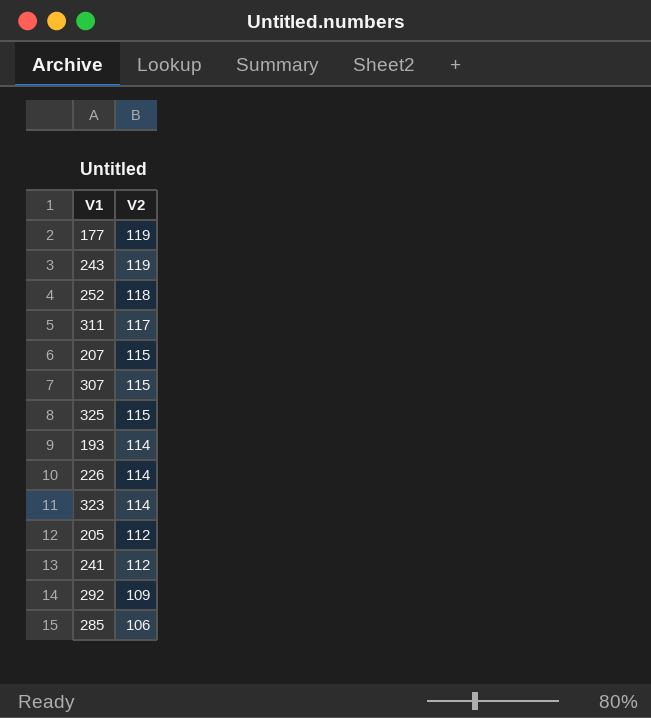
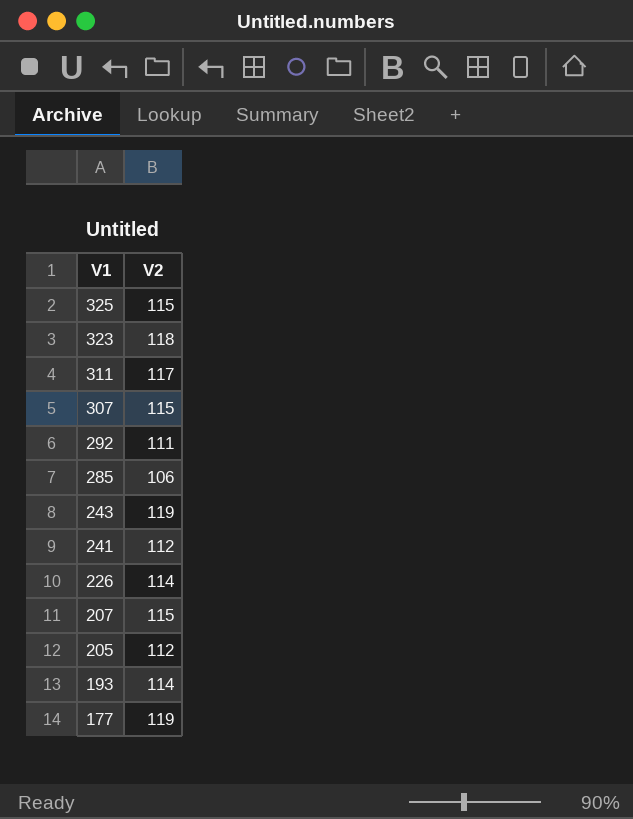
row order: V2 descending -> V1 descending
row 252: 118 -> none
323 | V2: 114 -> 118
292 | V2: 109 -> 111

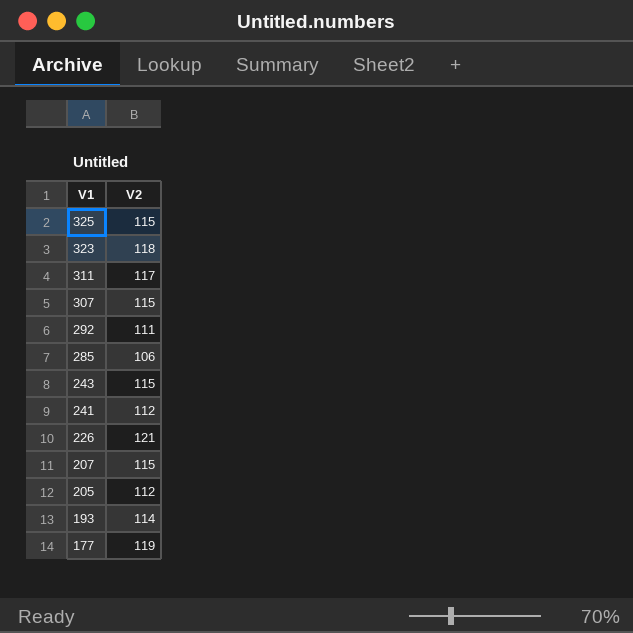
243 | V2: 119 -> 115
226 | V2: 114 -> 121

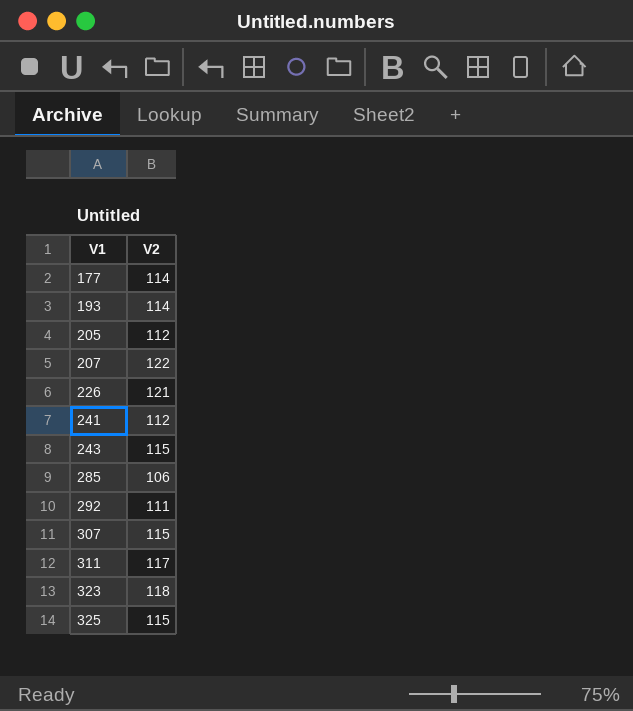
row order: V1 descending -> V1 ascending
177 | V2: 119 -> 114
207 | V2: 115 -> 122

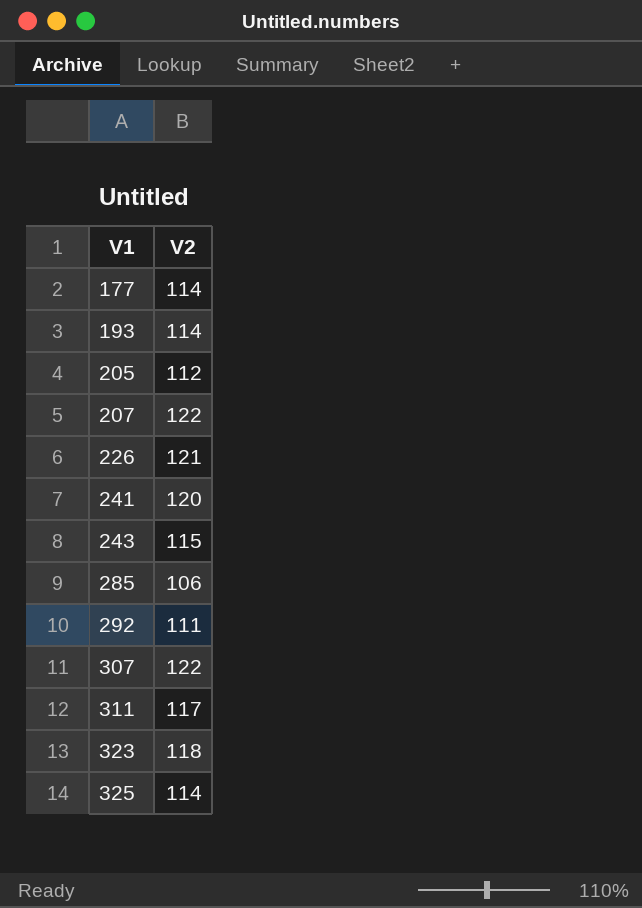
241 | V2: 112 -> 120
307 | V2: 115 -> 122
325 | V2: 115 -> 114

